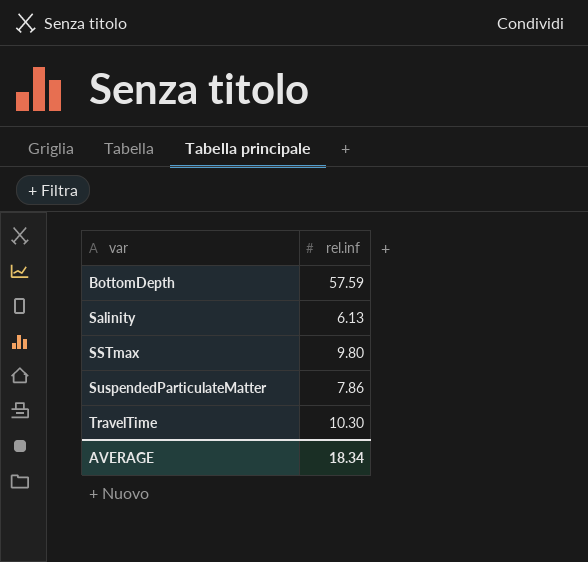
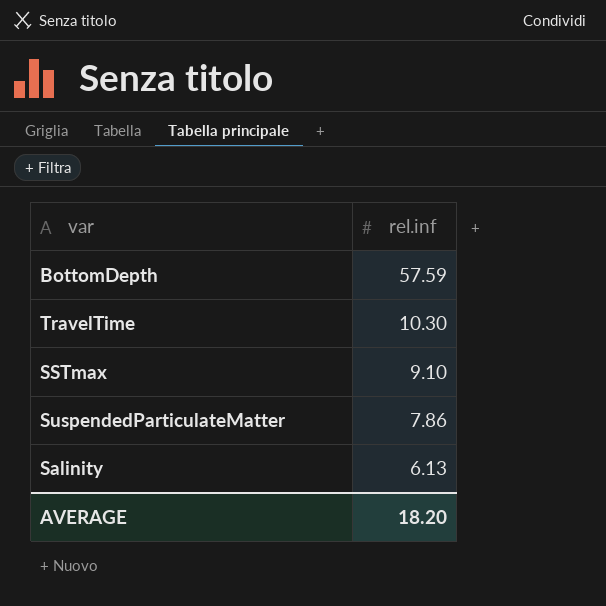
row order: var ascending -> rel.inf descending
SSTmax | rel.inf: 9.80 -> 9.10
AVERAGE | rel.inf: 18.34 -> 18.20

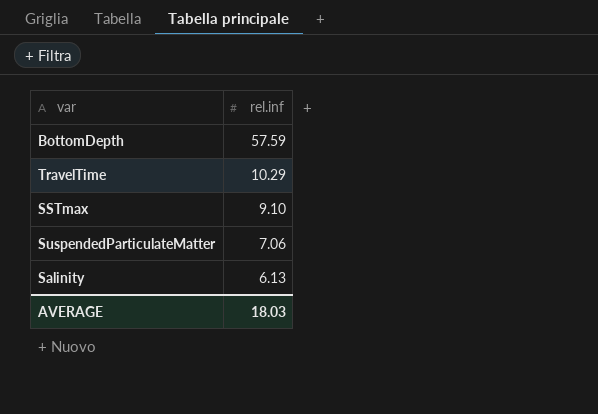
TravelTime | rel.inf: 10.30 -> 10.29
SuspendedParticulateMatter | rel.inf: 7.86 -> 7.06
AVERAGE | rel.inf: 18.20 -> 18.03

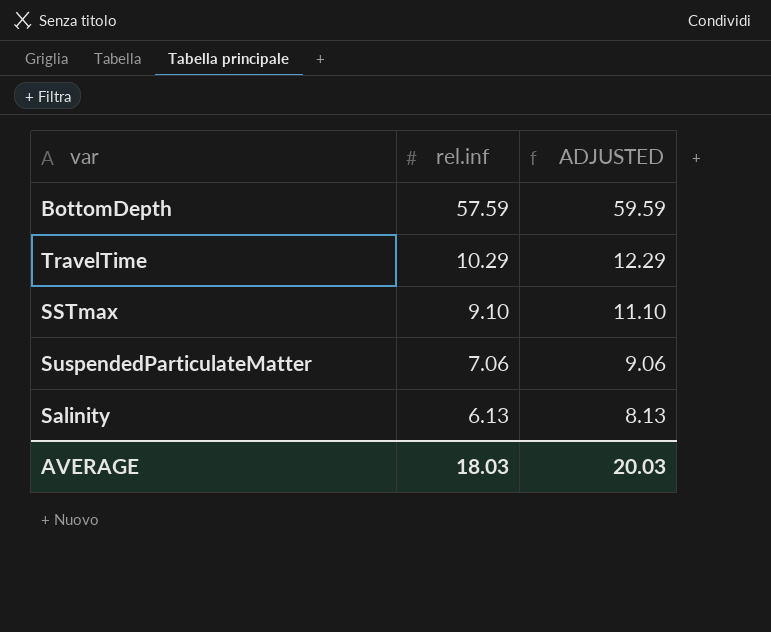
column ADJUSTED | formula: none -> [rel.inf] + 2

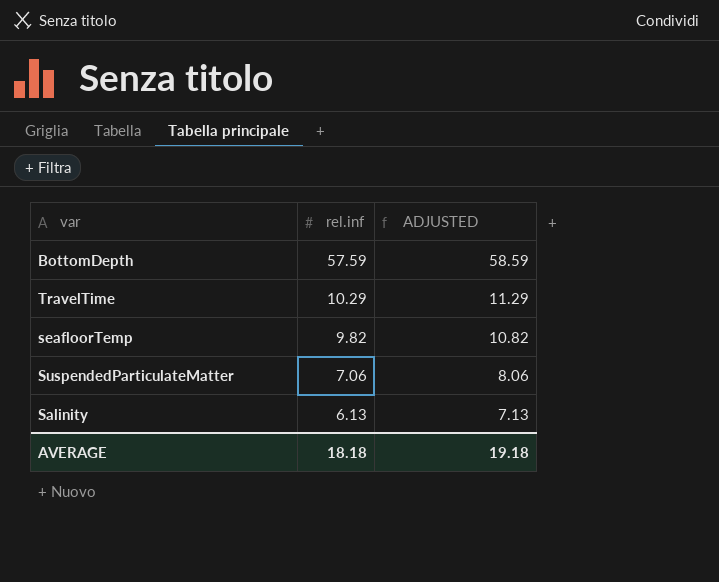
column ADJUSTED | formula: [rel.inf] + 2 -> [rel.inf] + 1
row SSTmax: 9.10 | 11.10 -> none
row seafloorTemp: none -> 9.82 | 10.82
AVERAGE | rel.inf: 18.03 -> 18.18
AVERAGE | ADJUSTED: 20.03 -> 19.18

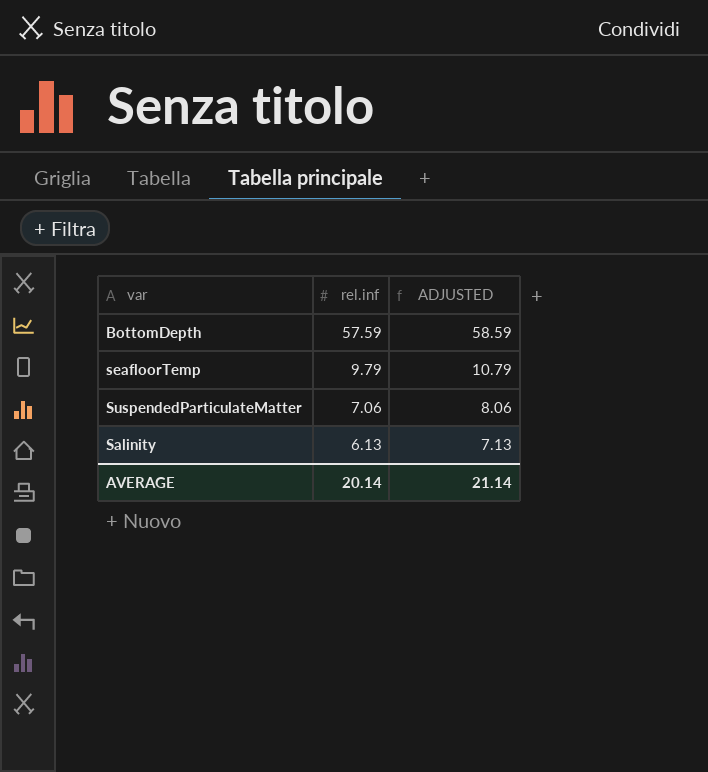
row TravelTime: 10.29 | 11.29 -> none
seafloorTemp | rel.inf: 9.82 -> 9.79
seafloorTemp | ADJUSTED: 10.82 -> 10.79
AVERAGE | rel.inf: 18.18 -> 20.14
AVERAGE | ADJUSTED: 19.18 -> 21.14

